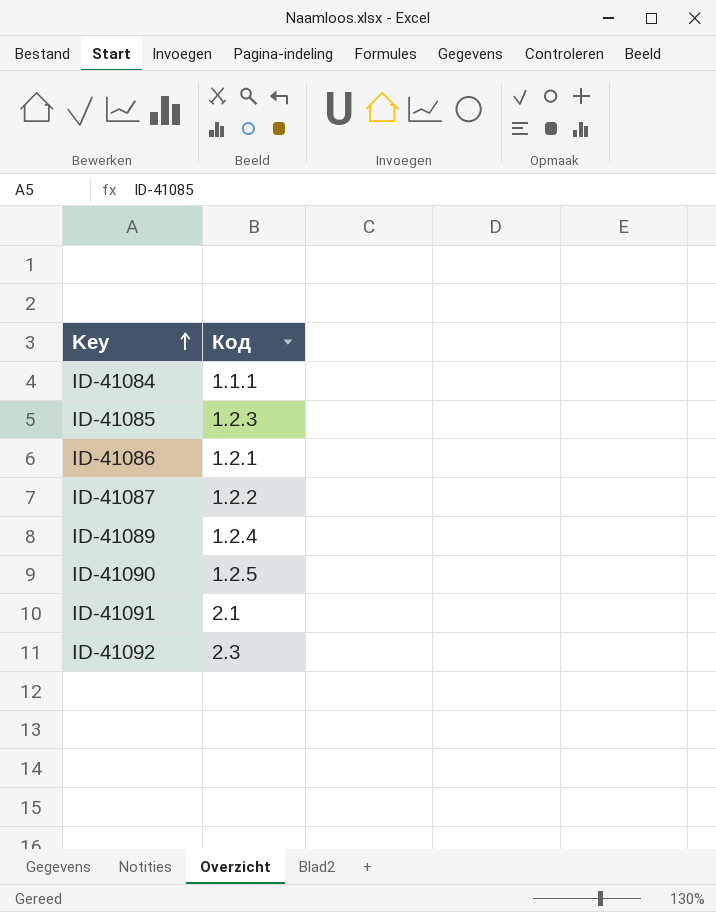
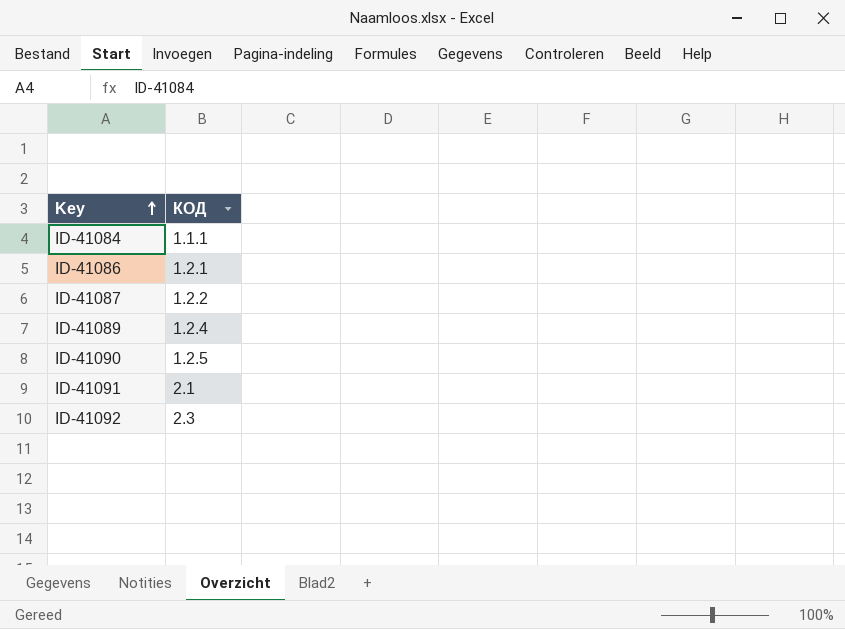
column name: Код -> КОД
row ID-41085: 1.2.3 -> none

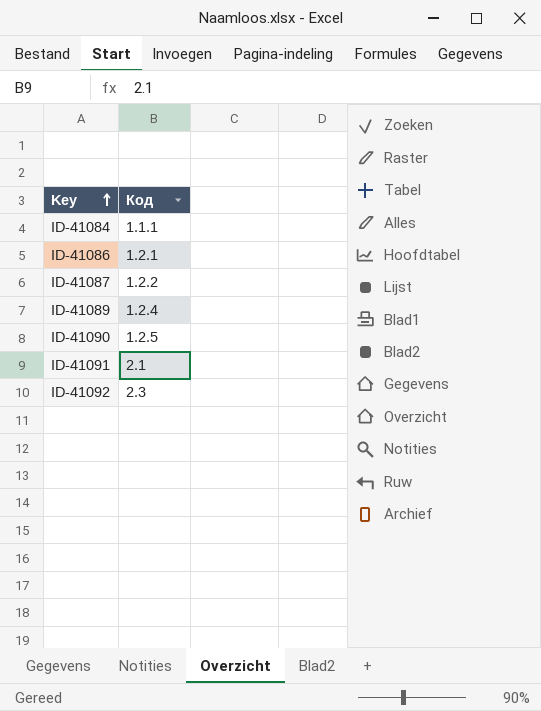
column name: КОД -> Код

